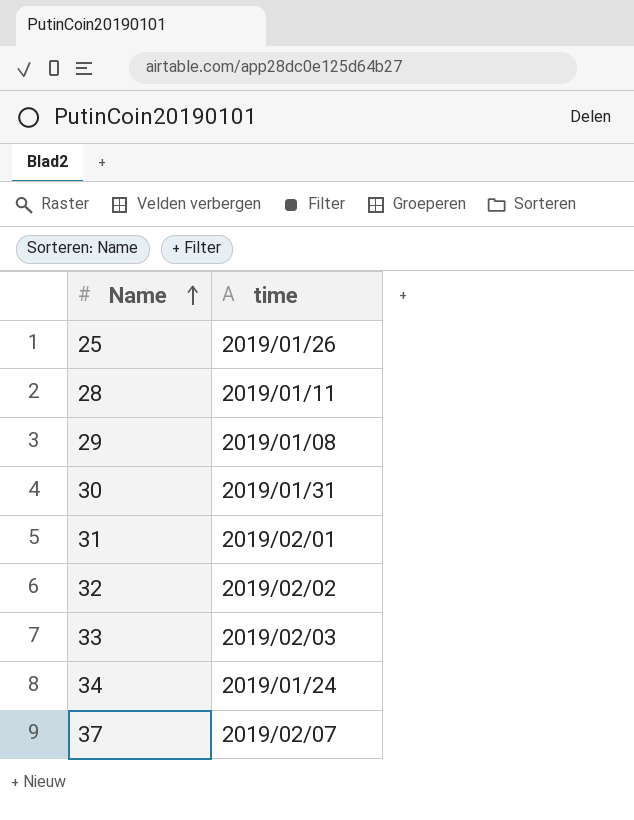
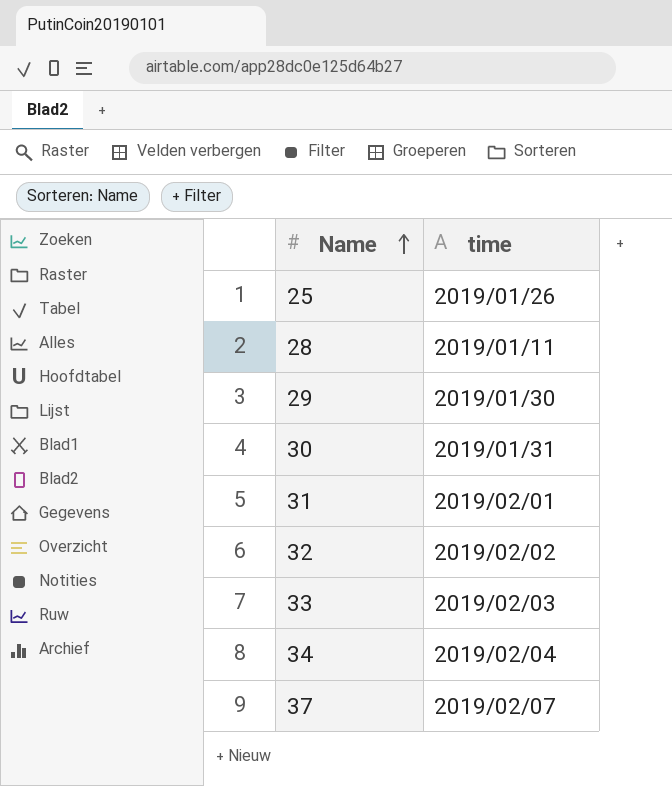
29 | time: 2019/01/08 -> 2019/01/30
34 | time: 2019/01/24 -> 2019/02/04

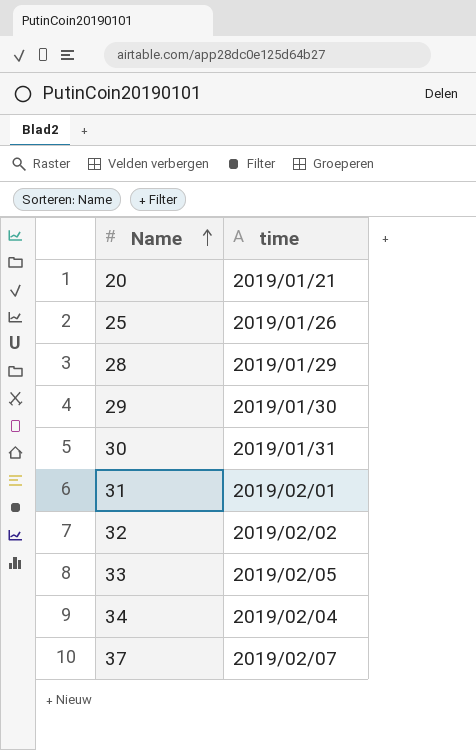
row 20: none -> 2019/01/21
28 | time: 2019/01/11 -> 2019/01/29
33 | time: 2019/02/03 -> 2019/02/05

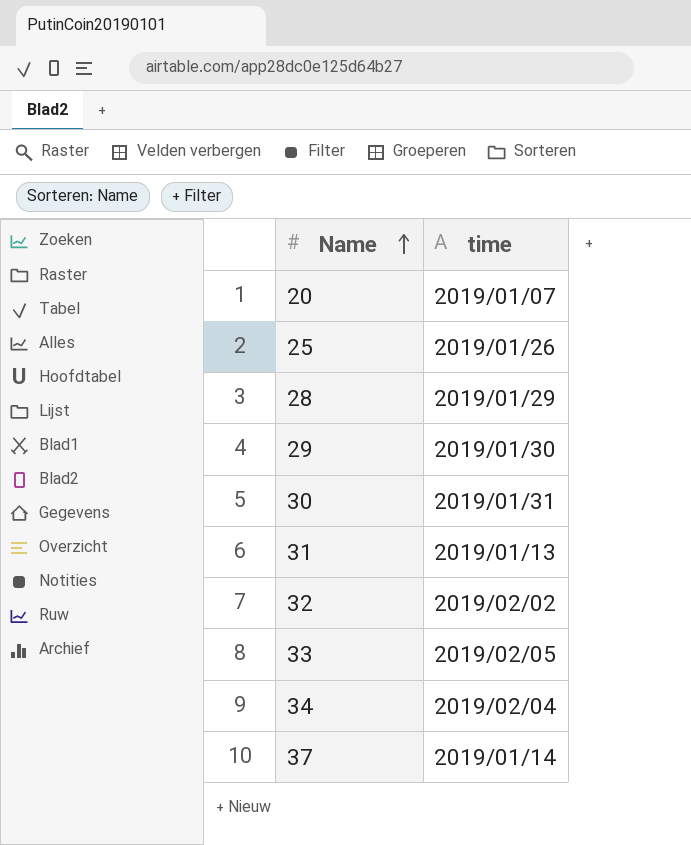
20 | time: 2019/01/21 -> 2019/01/07
31 | time: 2019/02/01 -> 2019/01/13
37 | time: 2019/02/07 -> 2019/01/14

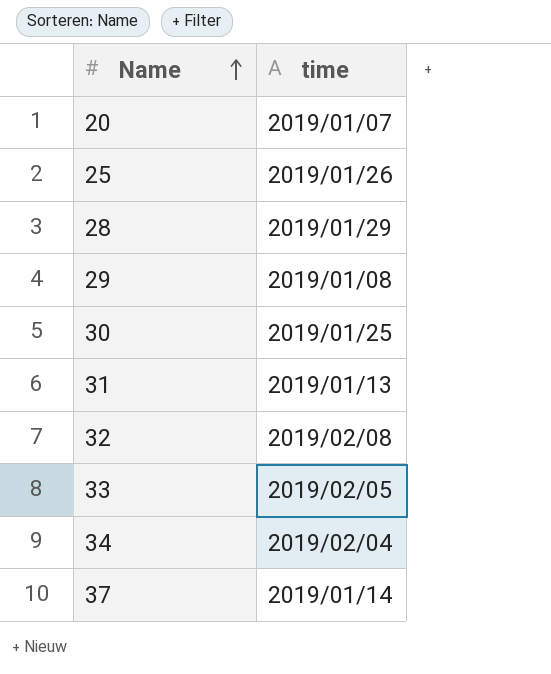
29 | time: 2019/01/30 -> 2019/01/08
30 | time: 2019/01/31 -> 2019/01/25
32 | time: 2019/02/02 -> 2019/02/08

